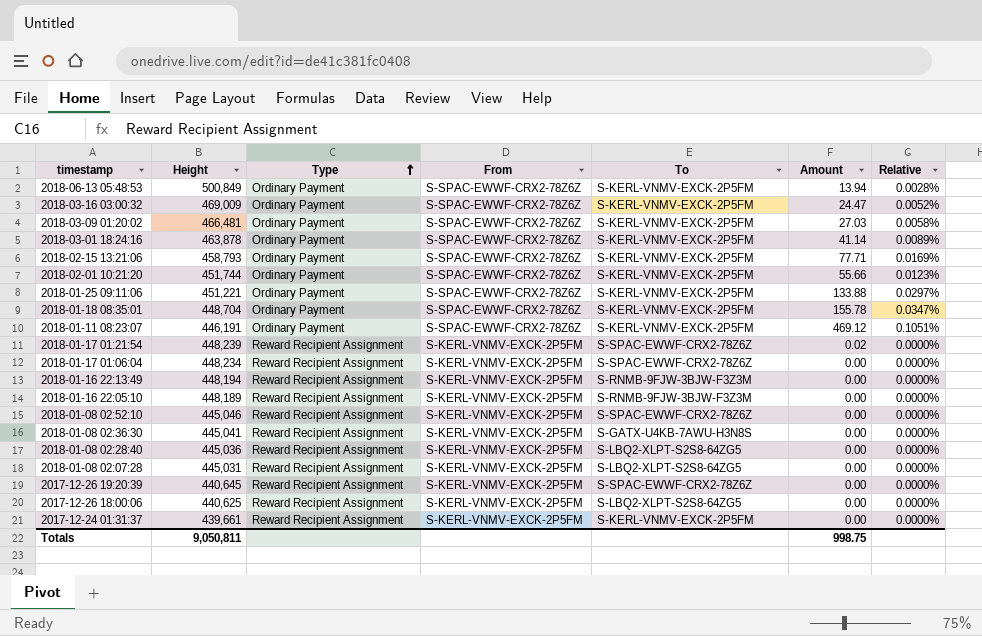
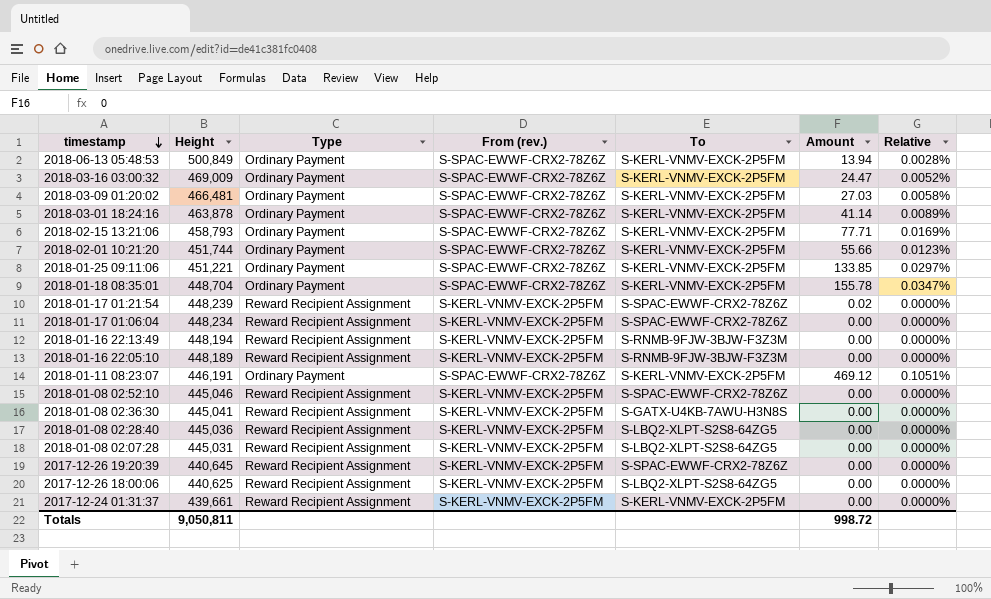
row order: Type ascending -> timestamp descending
column name: From -> From (rev.)
2018-01-25 09:11:06 | Amount: 133.88 -> 133.85
Totals | Amount: 998.75 -> 998.72

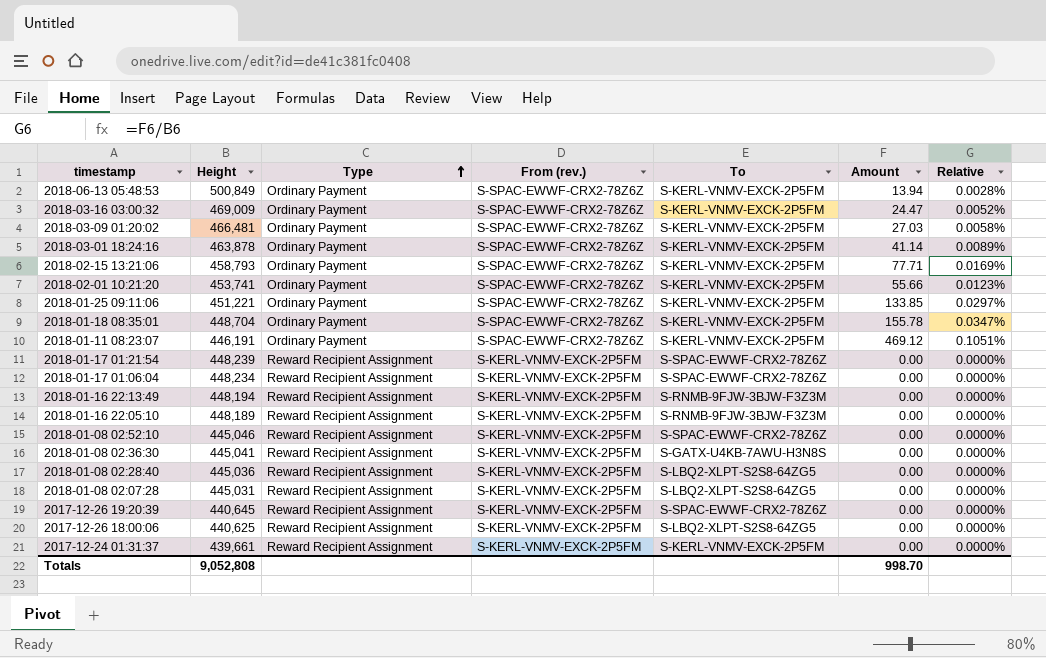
row order: timestamp descending -> Type ascending
2018-02-01 10:21:20 | Height: 451,744 -> 453,741
2018-01-17 01:21:54 | Amount: 0.02 -> 0.00
Totals | Height: 9,050,811 -> 9,052,808
Totals | Amount: 998.72 -> 998.70

